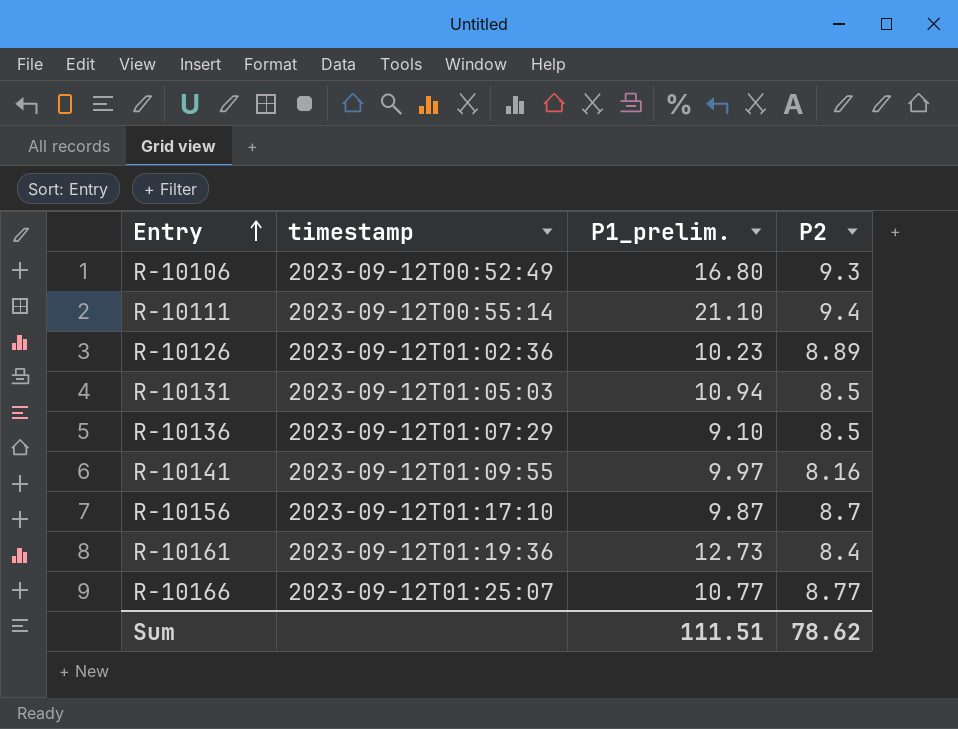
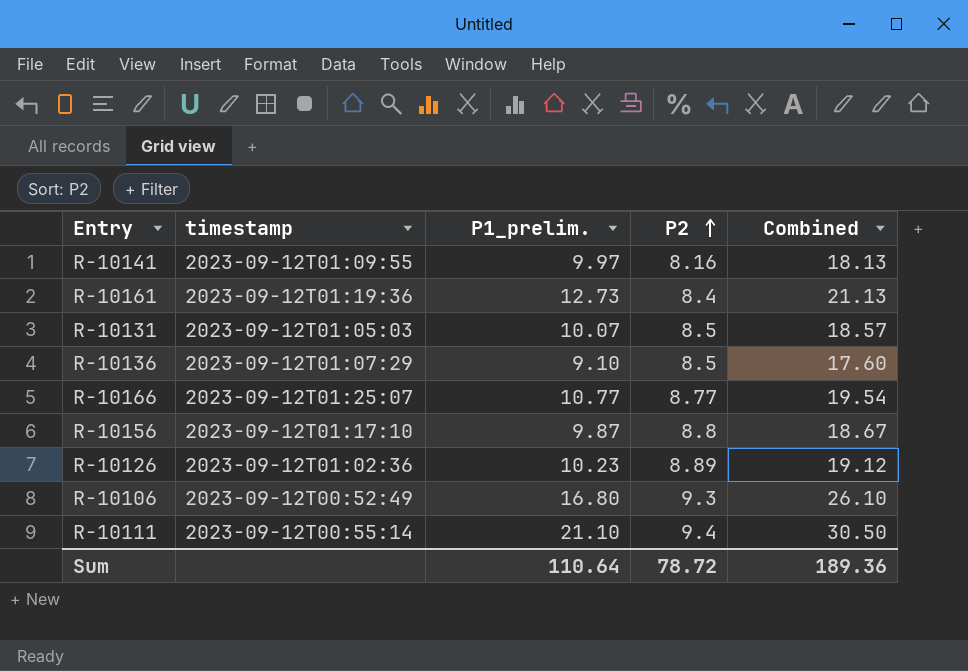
row order: Entry ascending -> P2 ascending
column Combined | formula: none -> [P1_prelim.] + [P2]
R-10131 | P1_prelim.: 10.94 -> 10.07
R-10156 | P2: 8.7 -> 8.8
Sum | P1_prelim.: 111.51 -> 110.64
Sum | P2: 78.62 -> 78.72

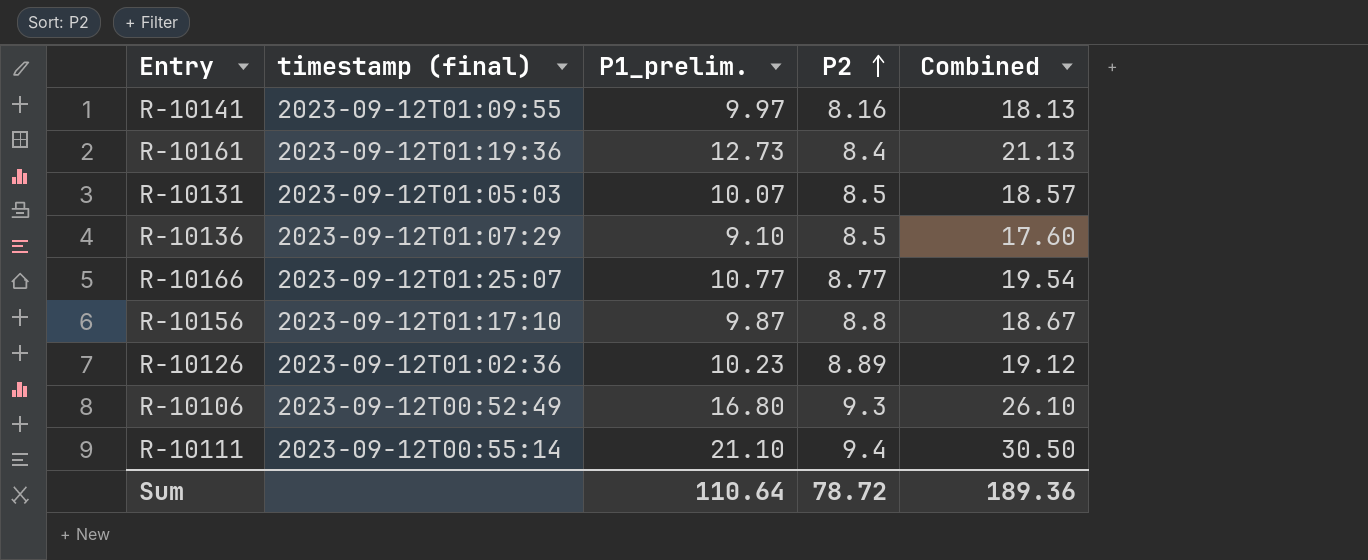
column name: timestamp -> timestamp (final)

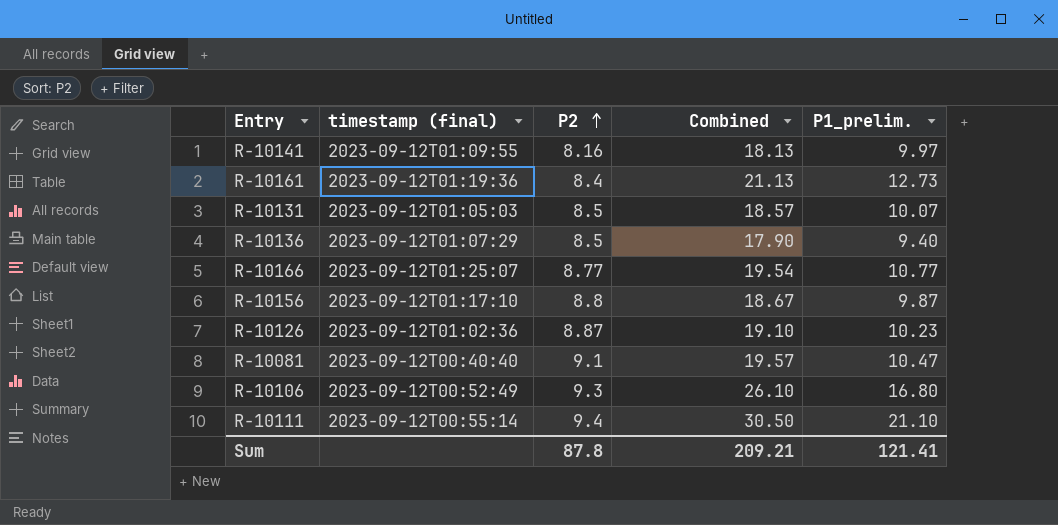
column P1_prelim. | position: 3 -> 5
R-10136 | Combined: 17.60 -> 17.90
R-10136 | P1_prelim.: 9.10 -> 9.40
R-10126 | P2: 8.89 -> 8.87
R-10126 | Combined: 19.12 -> 19.10
row R-10081: none -> 2023-09-12T00:40:40 | 9.1 | 19.57 | 10.47
Sum | P2: 78.72 -> 87.8
Sum | Combined: 189.36 -> 209.21
Sum | P1_prelim.: 110.64 -> 121.41

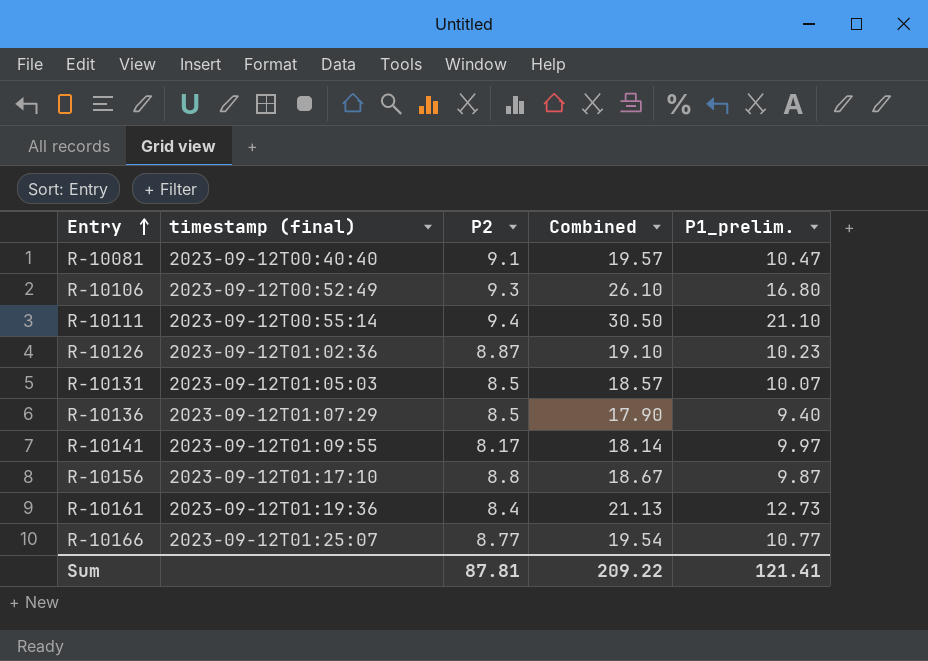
row order: P2 ascending -> Entry ascending
R-10141 | P2: 8.16 -> 8.17
R-10141 | Combined: 18.13 -> 18.14
Sum | P2: 87.8 -> 87.81
Sum | Combined: 209.21 -> 209.22

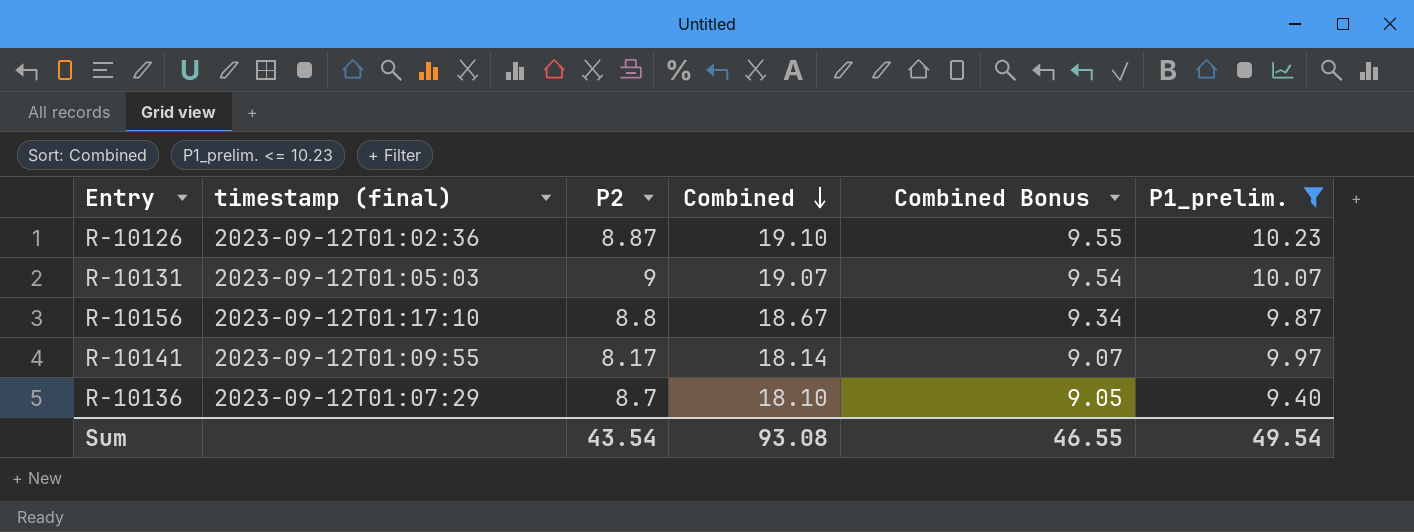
filter: none -> P1_prelim. <= 10.23
row order: Entry ascending -> Combined descending
column Combined Bonus | formula: none -> [Combined] * 0.5
R-10131 | P2: 8.5 -> 9
R-10131 | Combined: 18.57 -> 19.07
R-10136 | P2: 8.5 -> 8.7
R-10136 | Combined: 17.90 -> 18.10
Sum | P2: 87.81 -> 43.54
Sum | Combined: 209.22 -> 93.08
Sum | P1_prelim.: 121.41 -> 49.54

